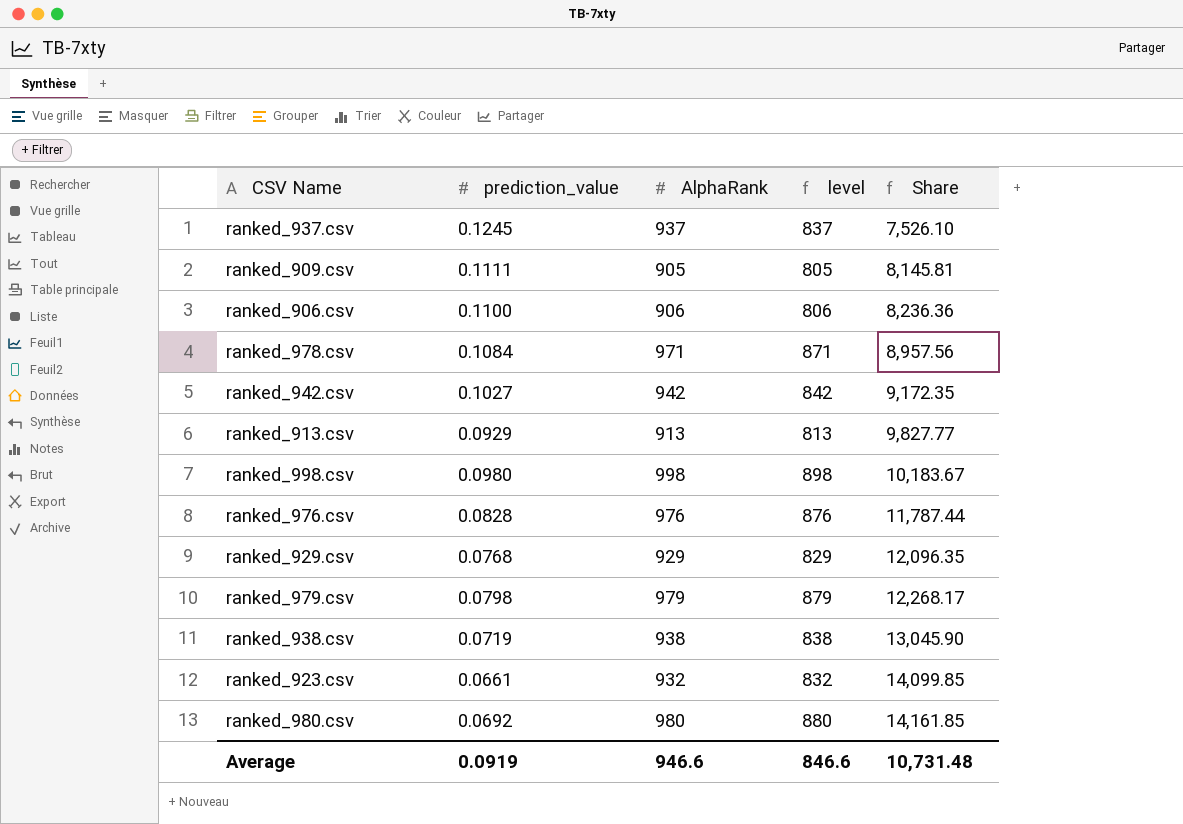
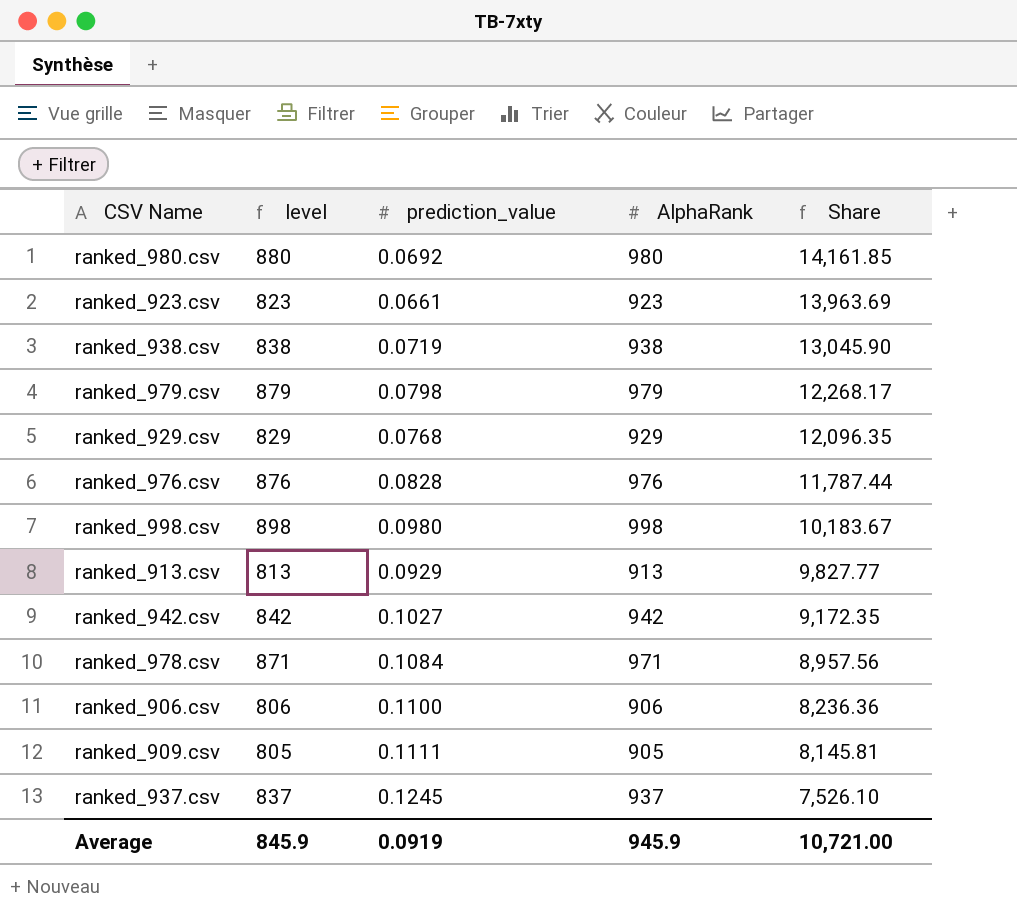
row order: Share ascending -> Share descending
column level | position: 4 -> 2
ranked_923.csv | level: 832 -> 823
ranked_923.csv | AlphaRank: 932 -> 923
ranked_923.csv | Share: 14,099.85 -> 13,963.69
Average | level: 846.6 -> 845.9
Average | AlphaRank: 946.6 -> 945.9
Average | Share: 10,731.48 -> 10,721.00

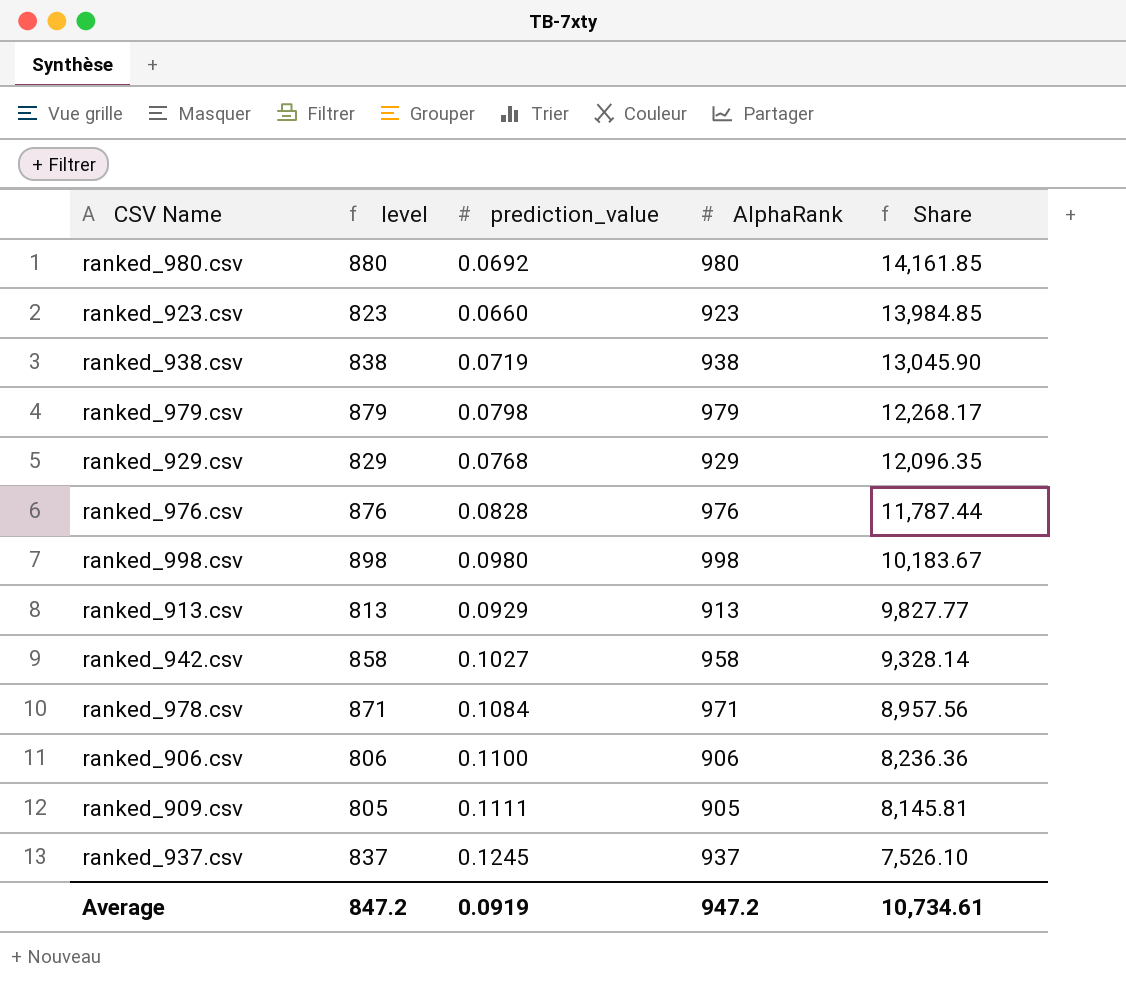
ranked_923.csv | prediction_value: 0.0661 -> 0.0660
ranked_923.csv | Share: 13,963.69 -> 13,984.85
ranked_942.csv | level: 842 -> 858
ranked_942.csv | AlphaRank: 942 -> 958
ranked_942.csv | Share: 9,172.35 -> 9,328.14
Average | level: 845.9 -> 847.2
Average | AlphaRank: 945.9 -> 947.2
Average | Share: 10,721.00 -> 10,734.61

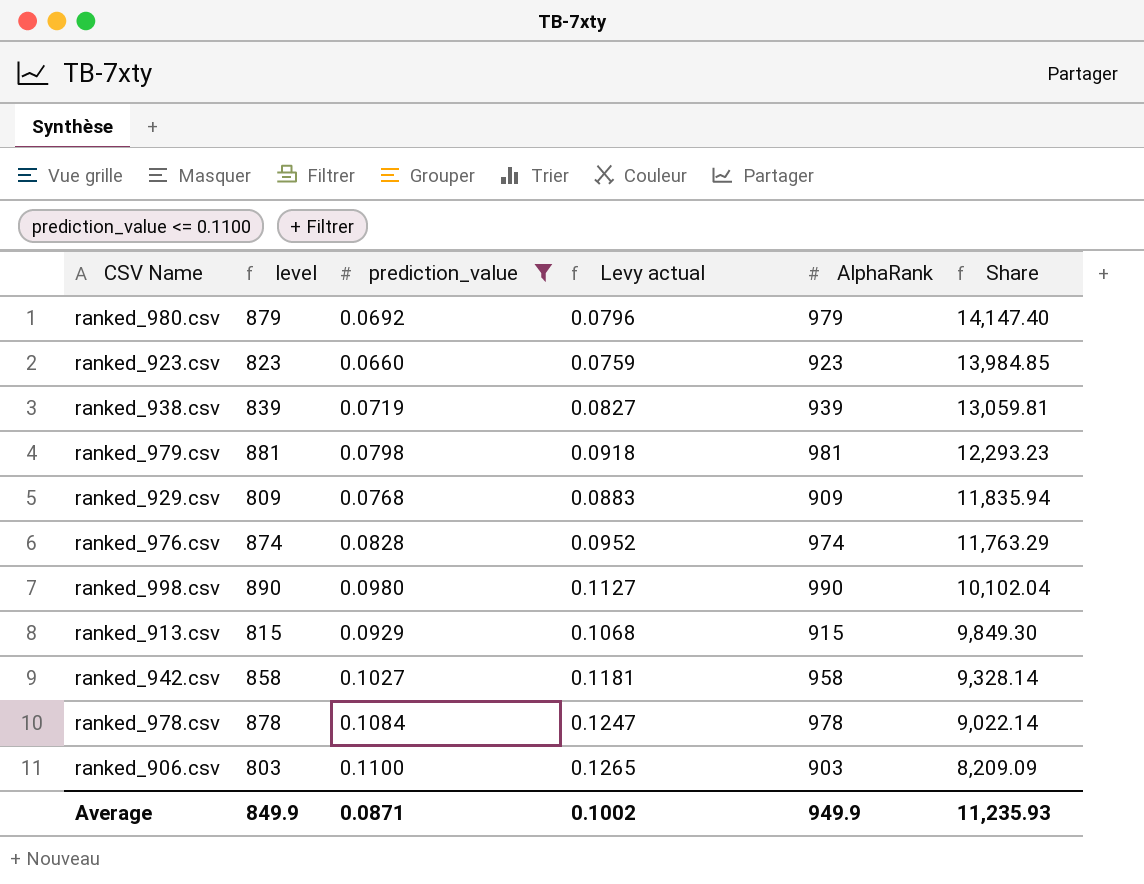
filter: none -> prediction_value <= 0.1100
column Levy actual | formula: none -> [prediction_value] * 1.15
ranked_980.csv | level: 880 -> 879
ranked_980.csv | AlphaRank: 980 -> 979
ranked_980.csv | Share: 14,161.85 -> 14,147.40
ranked_938.csv | level: 838 -> 839
ranked_938.csv | AlphaRank: 938 -> 939
ranked_938.csv | Share: 13,045.90 -> 13,059.81
ranked_979.csv | level: 879 -> 881
ranked_979.csv | AlphaRank: 979 -> 981
ranked_979.csv | Share: 12,268.17 -> 12,293.23
ranked_929.csv | level: 829 -> 809
ranked_929.csv | AlphaRank: 929 -> 909
ranked_929.csv | Share: 12,096.35 -> 11,835.94
ranked_976.csv | level: 876 -> 874
ranked_976.csv | AlphaRank: 976 -> 974
ranked_976.csv | Share: 11,787.44 -> 11,763.29
ranked_998.csv | level: 898 -> 890
ranked_998.csv | AlphaRank: 998 -> 990
ranked_998.csv | Share: 10,183.67 -> 10,102.04
ranked_913.csv | level: 813 -> 815
ranked_913.csv | AlphaRank: 913 -> 915
ranked_913.csv | Share: 9,827.77 -> 9,849.30
ranked_978.csv | level: 871 -> 878
ranked_978.csv | AlphaRank: 971 -> 978
ranked_978.csv | Share: 8,957.56 -> 9,022.14
ranked_906.csv | level: 806 -> 803
ranked_906.csv | AlphaRank: 906 -> 903
ranked_906.csv | Share: 8,236.36 -> 8,209.09
Average | level: 847.2 -> 849.9
Average | prediction_value: 0.0919 -> 0.0871
Average | AlphaRank: 947.2 -> 949.9
Average | Share: 10,734.61 -> 11,235.93

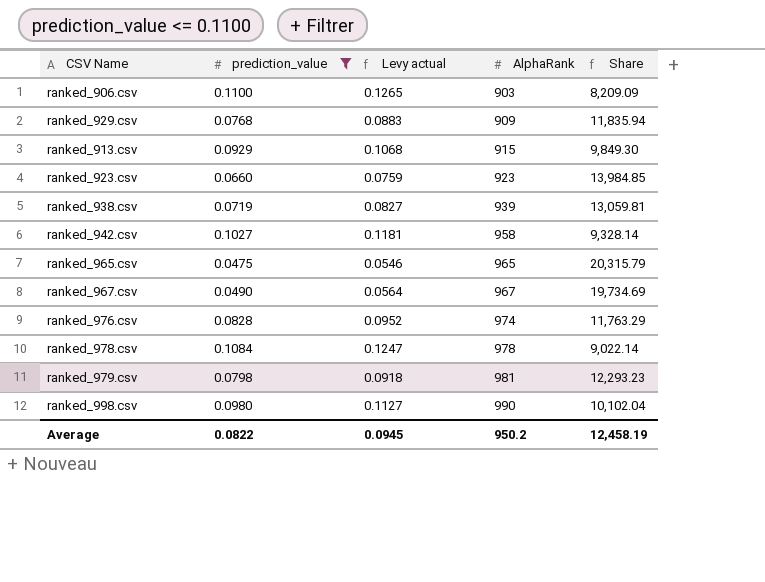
row order: Share descending -> AlphaRank ascending
column level | formula: [AlphaRank] - 100 -> none
row ranked_980.csv: 879 | 0.0692 | 0.0796 | 979 | 14,147.40 -> none
row ranked_965.csv: none -> 0.0475 | 0.0546 | 965 | 20,315.79
row ranked_967.csv: none -> 0.0490 | 0.0564 | 967 | 19,734.69
Average | prediction_value: 0.0871 -> 0.0822
Average | Levy actual: 0.1002 -> 0.0945
Average | AlphaRank: 949.9 -> 950.2
Average | Share: 11,235.93 -> 12,458.19

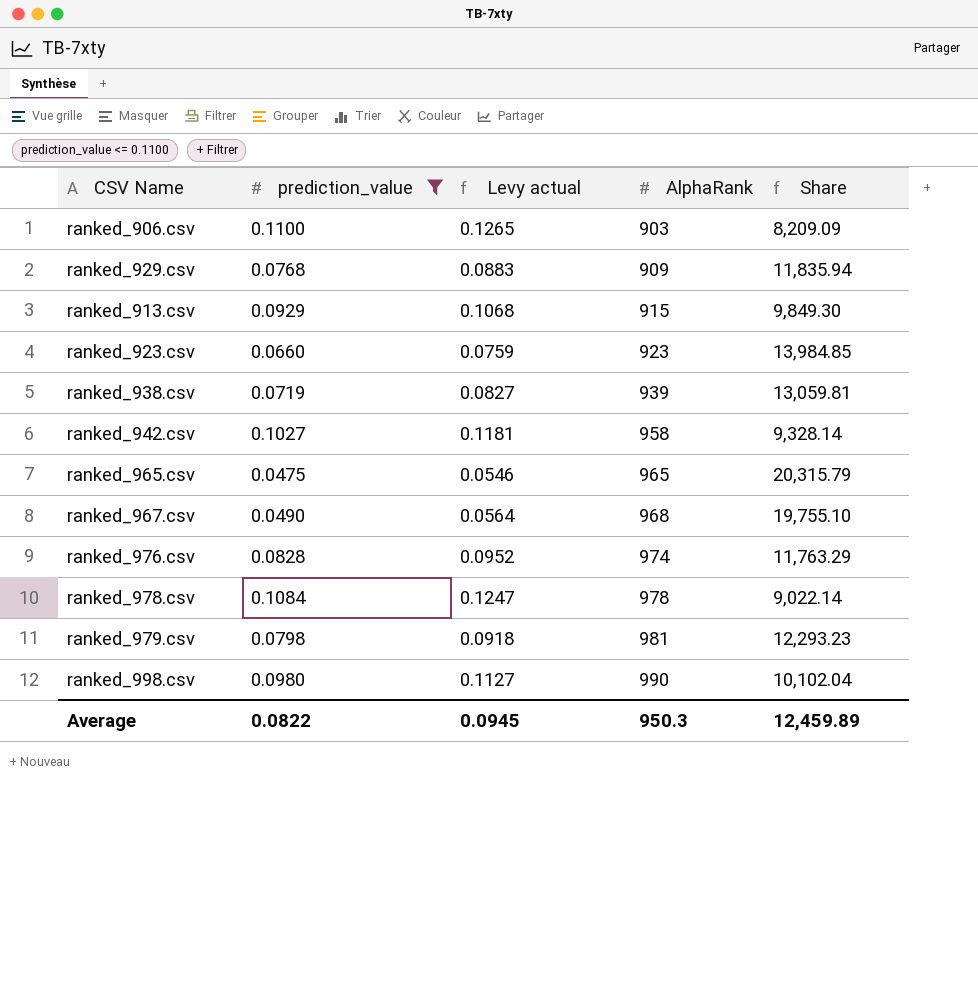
ranked_967.csv | AlphaRank: 967 -> 968
ranked_967.csv | Share: 19,734.69 -> 19,755.10
Average | AlphaRank: 950.2 -> 950.3
Average | Share: 12,458.19 -> 12,459.89

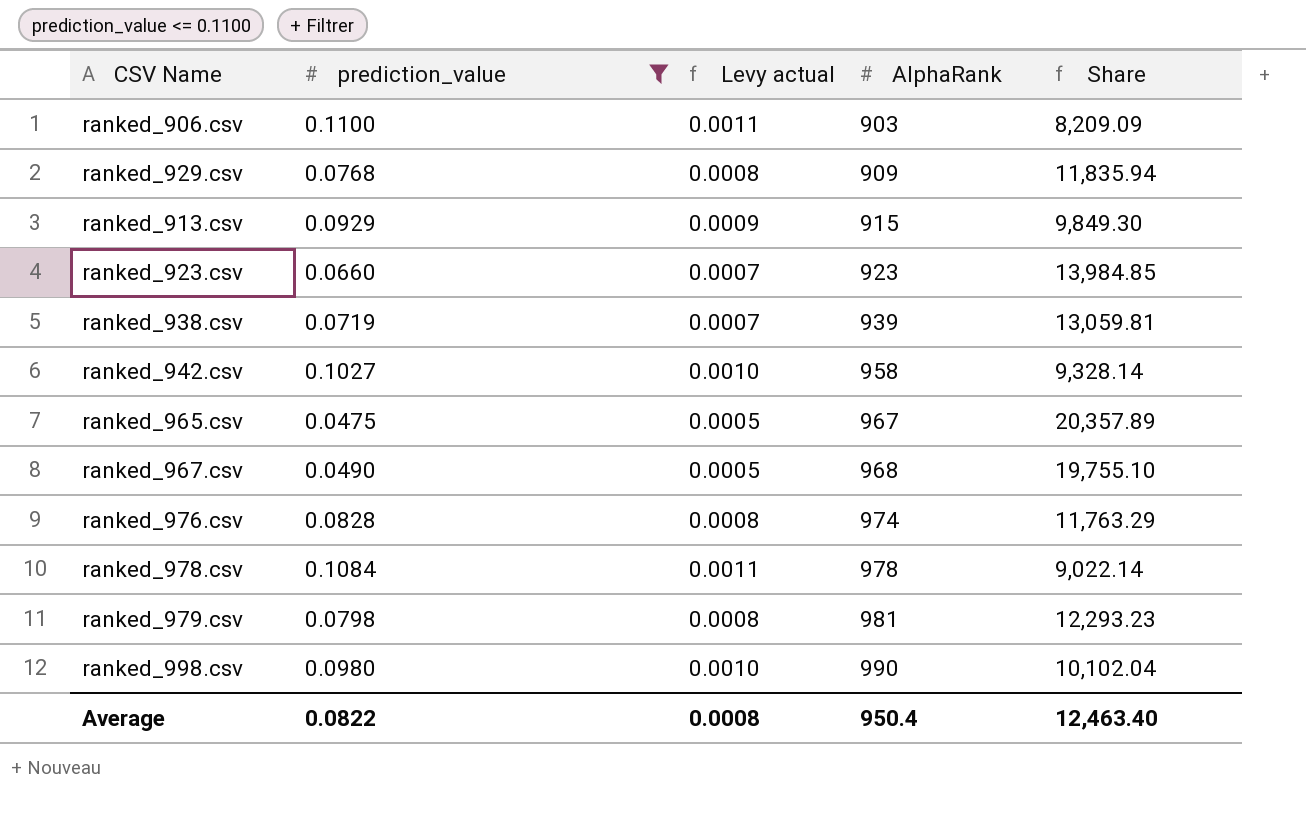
column Levy actual | formula: [prediction_value] * 1.15 -> [prediction_value] * 0.01
ranked_965.csv | AlphaRank: 965 -> 967
ranked_965.csv | Share: 20,315.79 -> 20,357.89
Average | Levy actual: 0.0945 -> 0.0008
Average | AlphaRank: 950.3 -> 950.4
Average | Share: 12,459.89 -> 12,463.40

